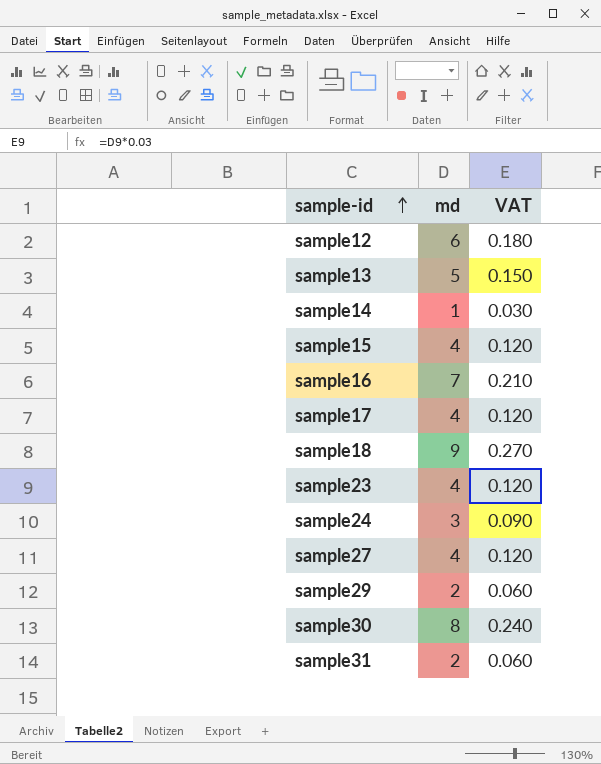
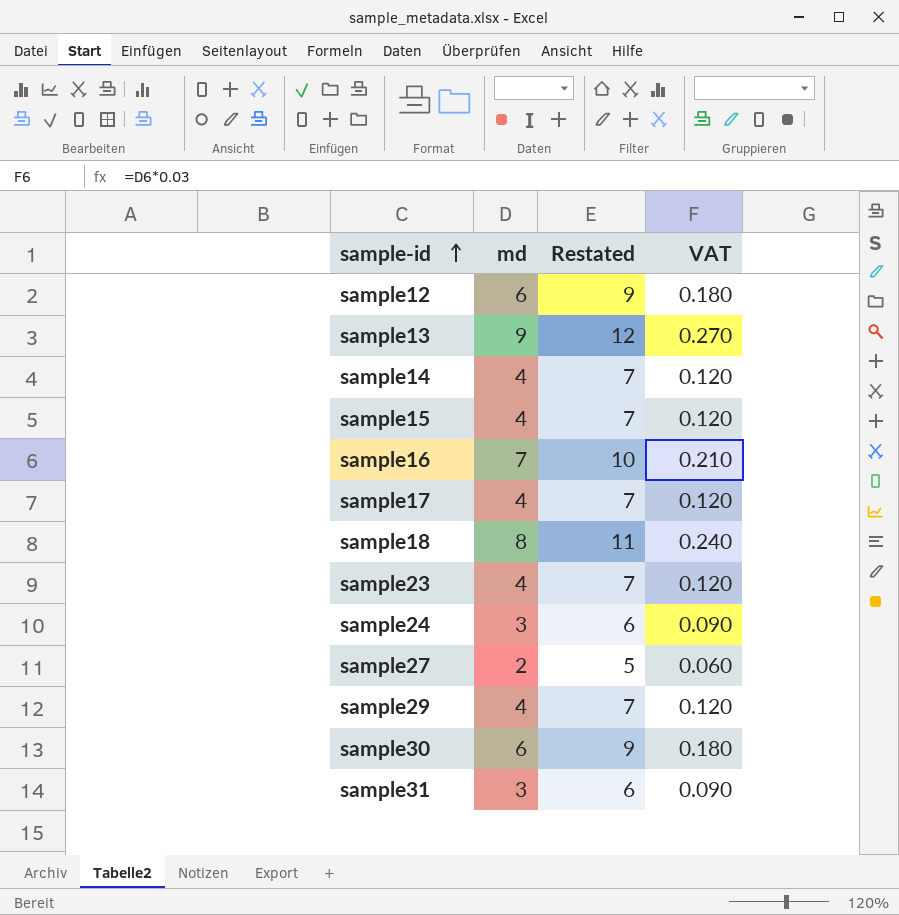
column Restated | formula: none -> [md] + 3
sample13 | md: 5 -> 9
sample13 | VAT: 0.150 -> 0.270
sample14 | md: 1 -> 4
sample14 | VAT: 0.030 -> 0.120
sample18 | md: 9 -> 8
sample18 | VAT: 0.270 -> 0.240
sample27 | md: 4 -> 2
sample27 | VAT: 0.120 -> 0.060
sample29 | md: 2 -> 4
sample29 | VAT: 0.060 -> 0.120
sample30 | md: 8 -> 6
sample30 | VAT: 0.240 -> 0.180
sample31 | md: 2 -> 3
sample31 | VAT: 0.060 -> 0.090

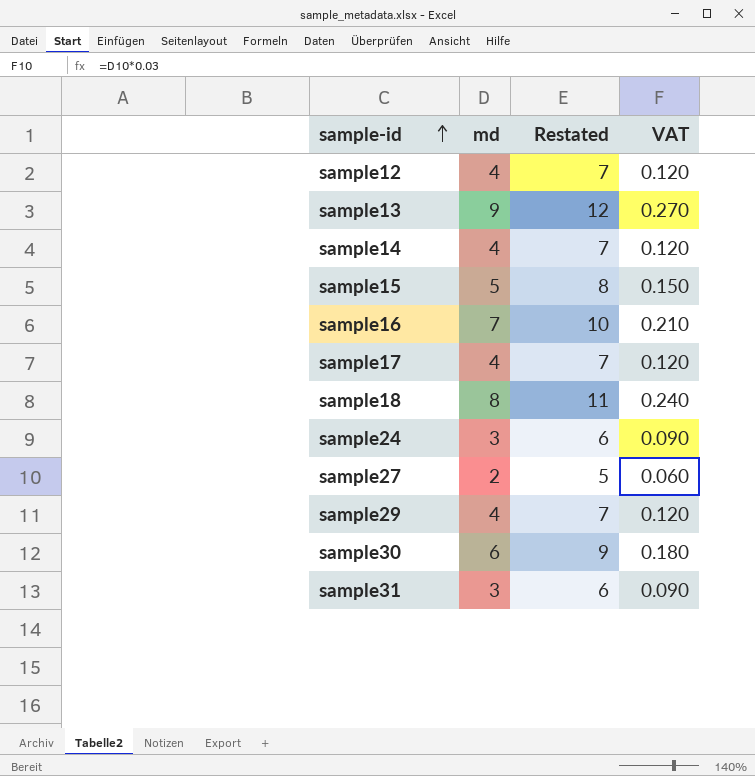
row sample23: 4 | 7 | 0.120 -> none
sample12 | md: 6 -> 4
sample12 | Restated: 9 -> 7
sample12 | VAT: 0.180 -> 0.120
sample15 | md: 4 -> 5
sample15 | Restated: 7 -> 8
sample15 | VAT: 0.120 -> 0.150

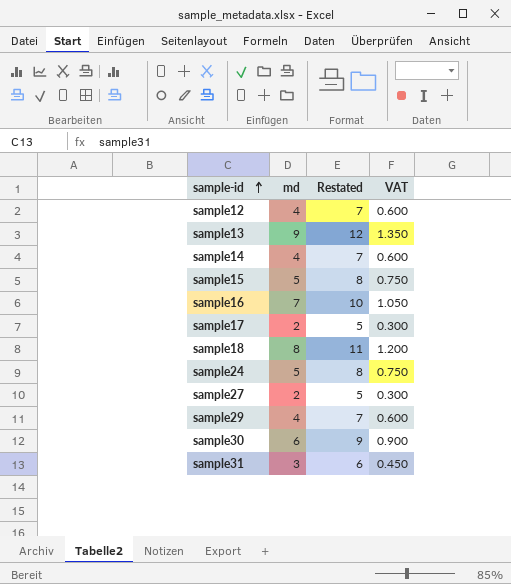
column VAT | formula: [md] * 0.03 -> [md] * 0.15
sample17 | md: 4 -> 2
sample17 | Restated: 7 -> 5
sample24 | md: 3 -> 5
sample24 | Restated: 6 -> 8

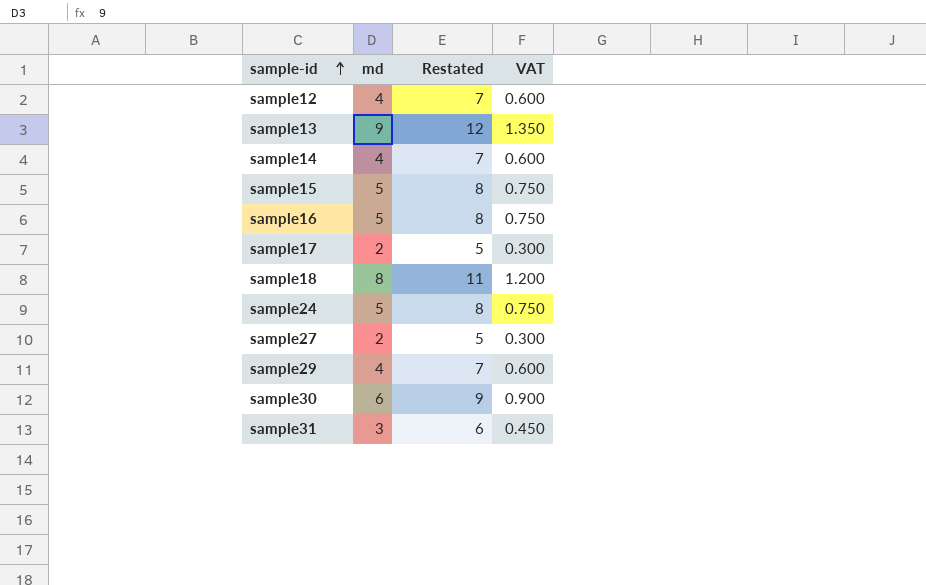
sample16 | md: 7 -> 5
sample16 | Restated: 10 -> 8
sample16 | VAT: 1.050 -> 0.750

